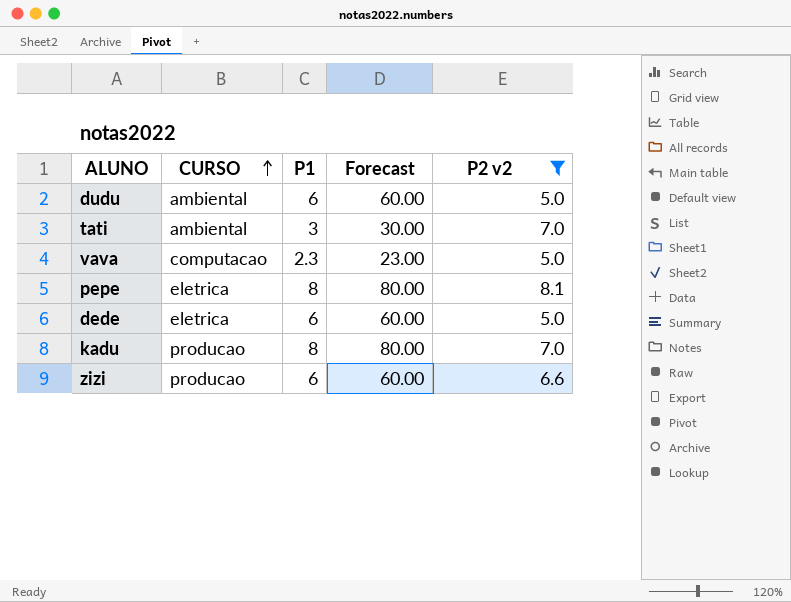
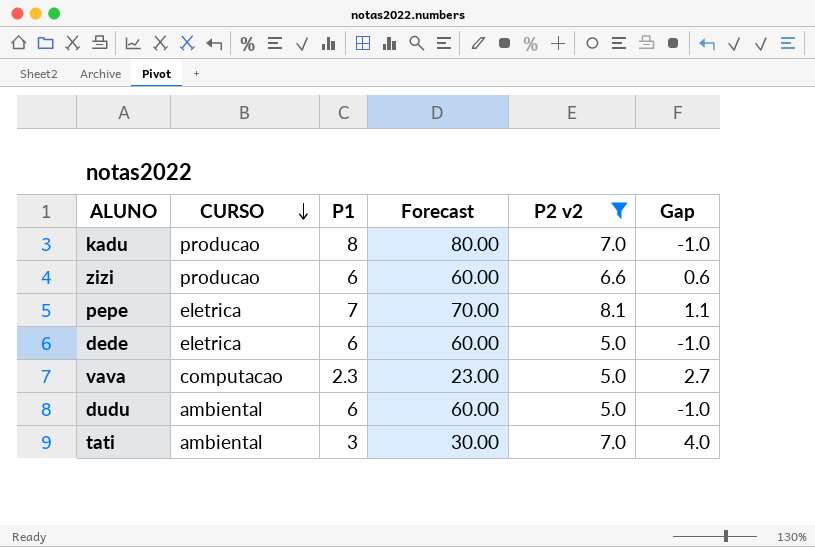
row order: CURSO ascending -> CURSO descending
column Gap | formula: none -> [P2 v2] - [P1]
pepe | P1: 8 -> 7
pepe | Forecast: 80.00 -> 70.00

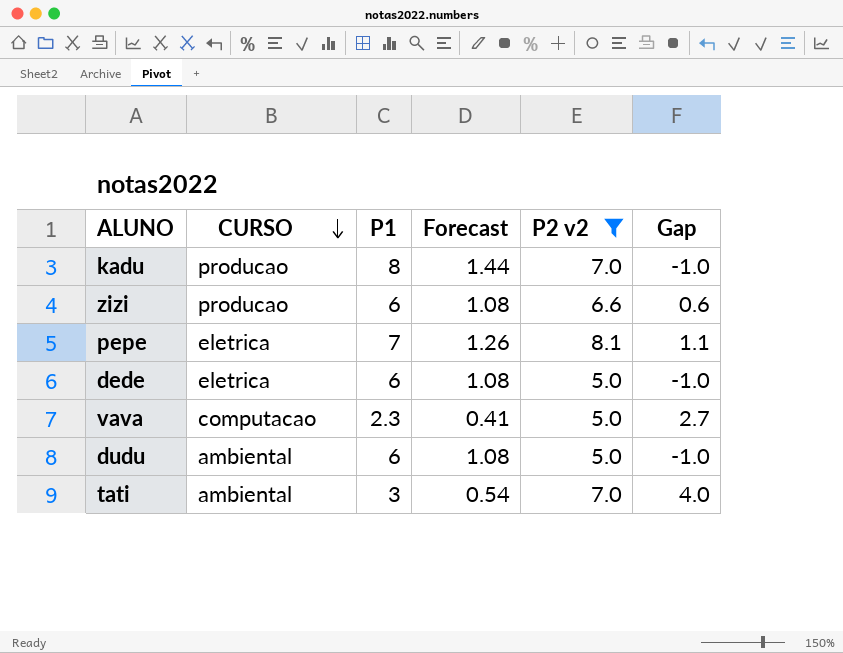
column Forecast | formula: [P1] * 10 -> [P1] * 0.18

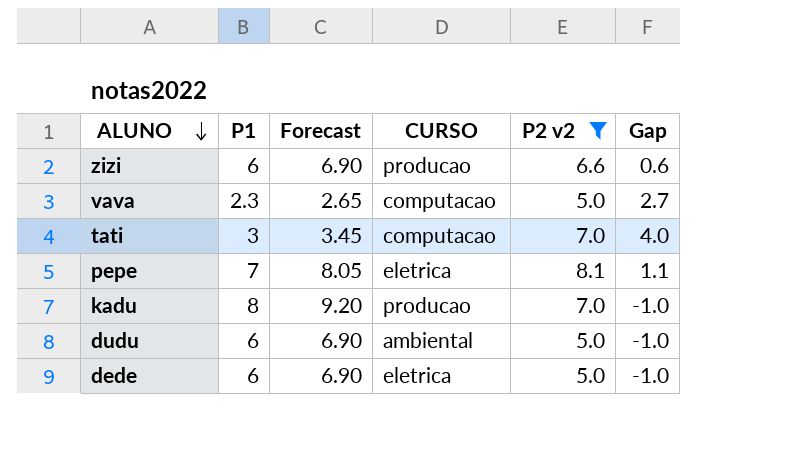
row order: CURSO descending -> ALUNO descending
column Forecast | formula: [P1] * 0.18 -> [P1] * 1.15
column CURSO | position: 2 -> 4
tati | CURSO: ambiental -> computacao

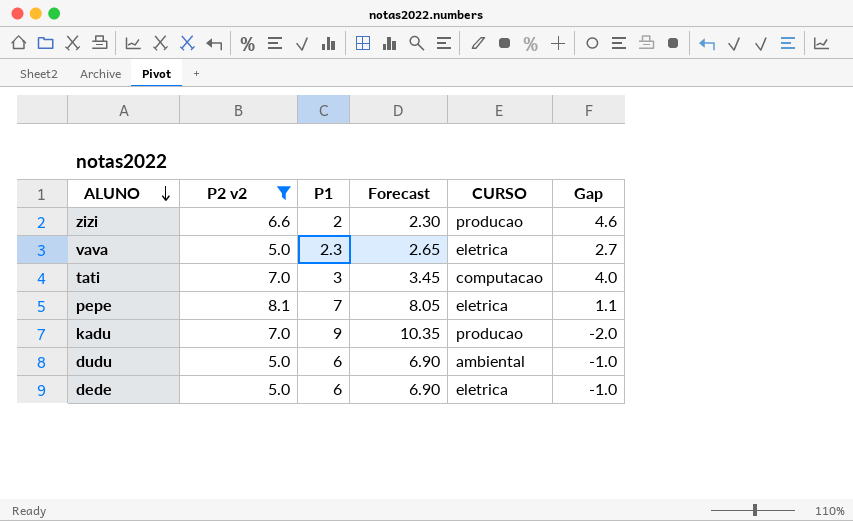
column P2 v2 | position: 5 -> 2
zizi | P1: 6 -> 2
zizi | Forecast: 6.90 -> 2.30
zizi | Gap: 0.6 -> 4.6
vava | CURSO: computacao -> eletrica
kadu | P1: 8 -> 9
kadu | Forecast: 9.20 -> 10.35
kadu | Gap: -1.0 -> -2.0

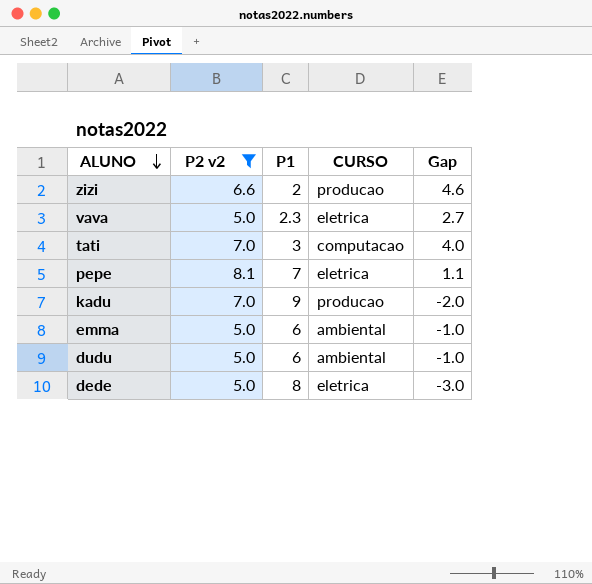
column Forecast | formula: [P1] * 1.15 -> none
row emma: none -> 5.0 | 6 | ambiental | -1.0
dede | P1: 6 -> 8
dede | Gap: -1.0 -> -3.0

